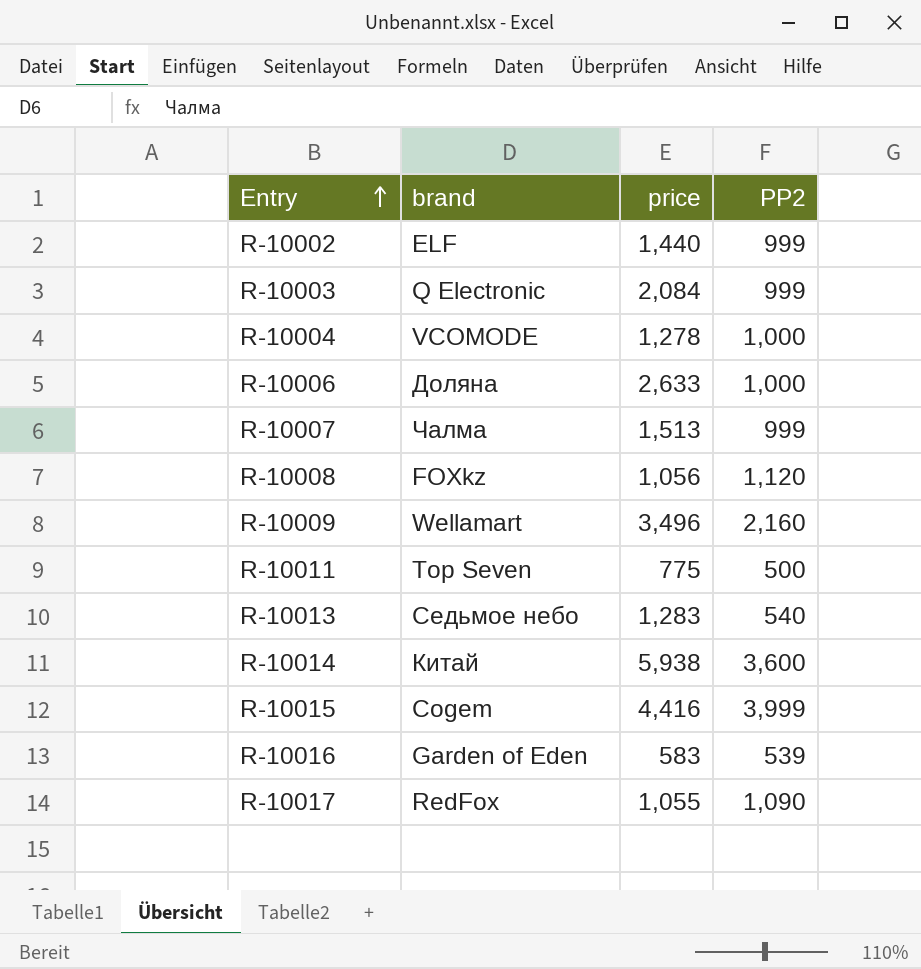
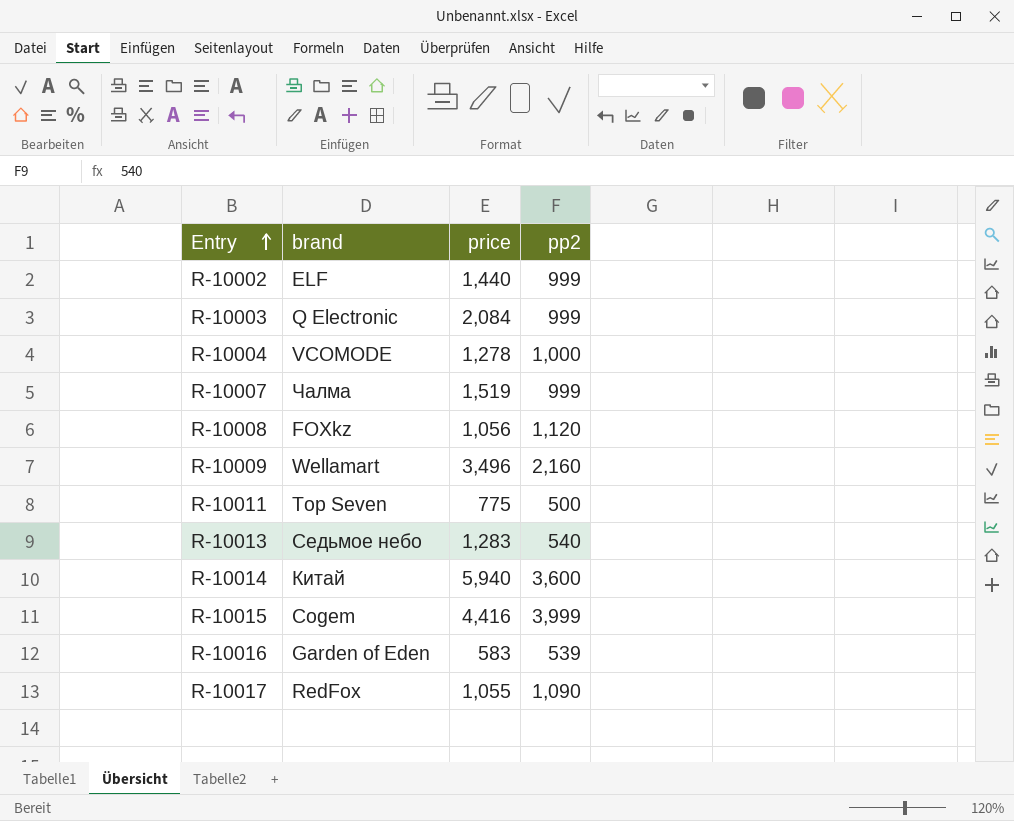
column name: PP2 -> pp2
row R-10006: Доляна | 2,633 | 1,000 -> none
R-10007 | price: 1,513 -> 1,519
R-10014 | price: 5,938 -> 5,940

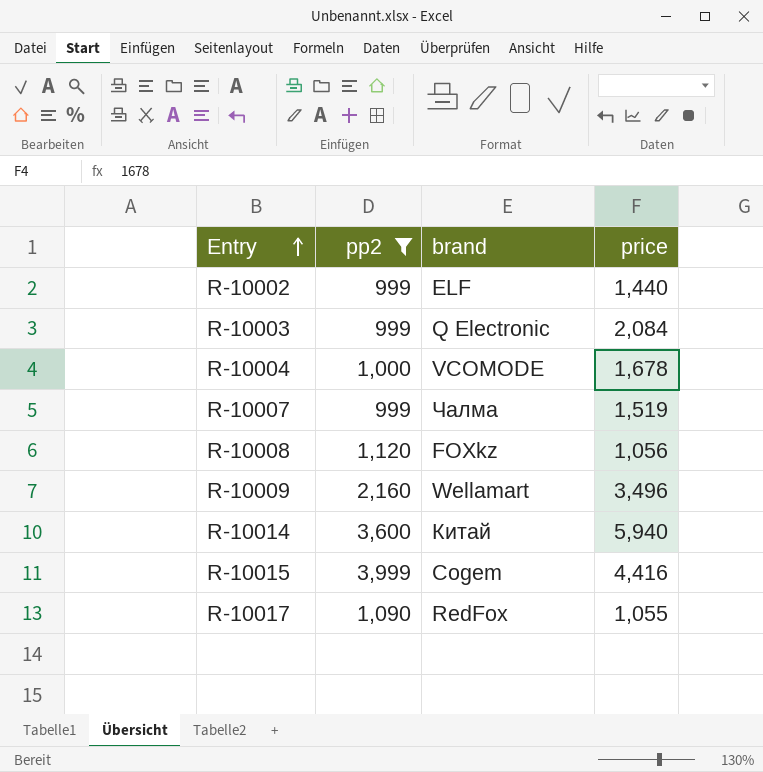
filter: none -> pp2 >= 999
column pp2 | position: 4 -> 2
R-10004 | price: 1,278 -> 1,678

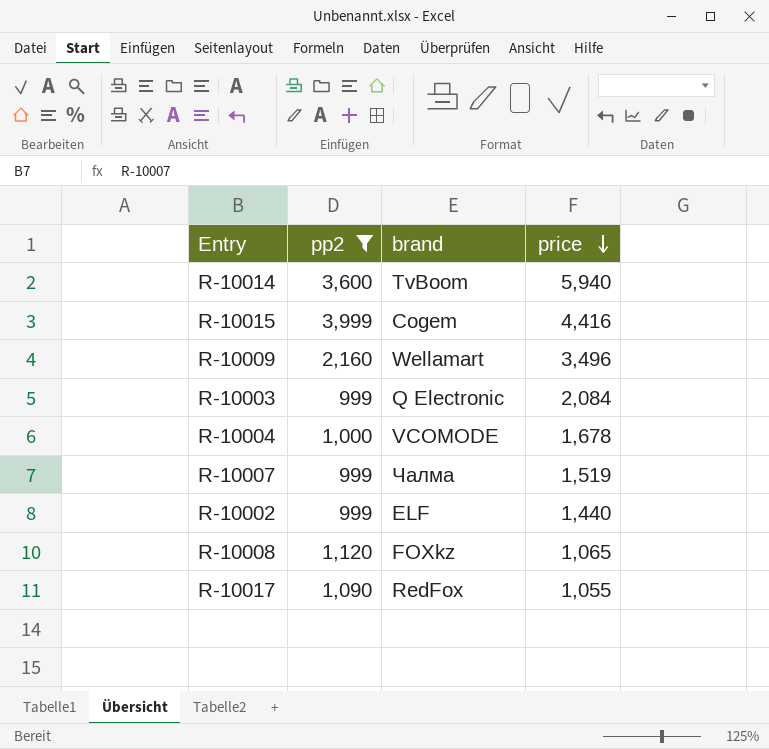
row order: Entry ascending -> price descending
R-10014 | brand: Китай -> TvBoom
R-10008 | price: 1,056 -> 1,065

